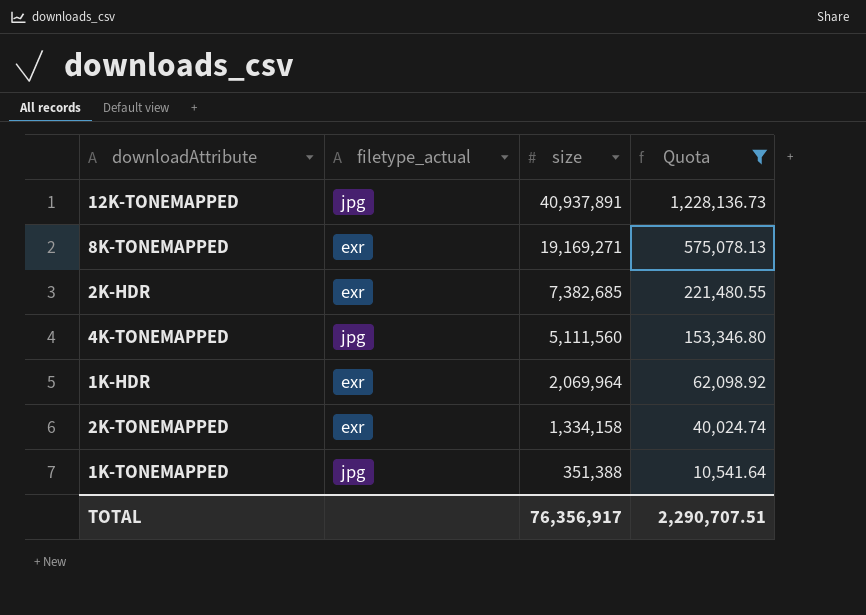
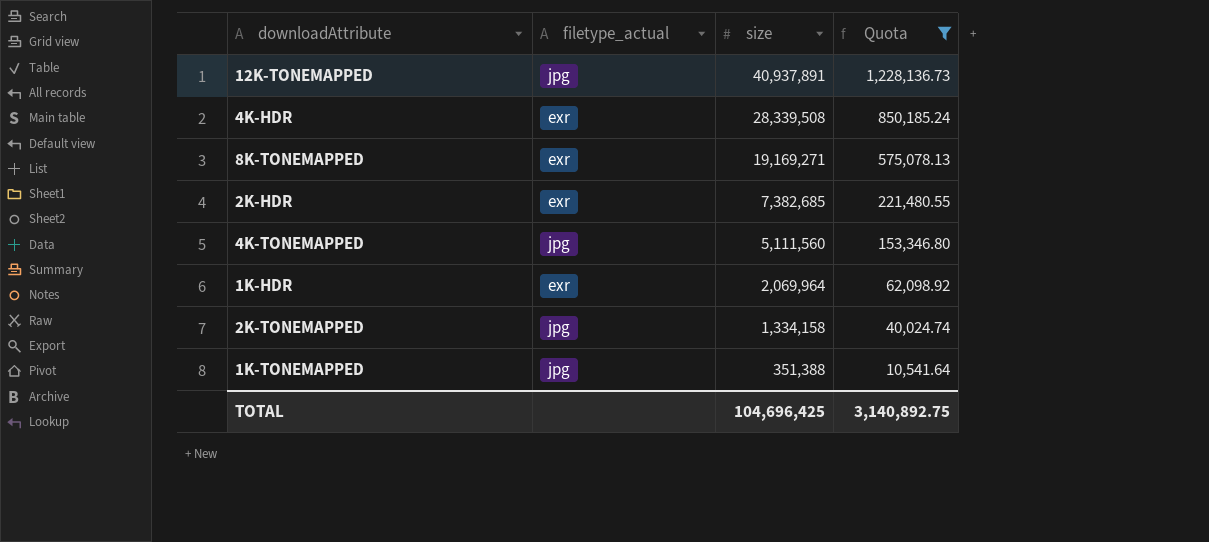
row 4K-HDR: none -> exr | 28,339,508 | 850,185.24
2K-TONEMAPPED | filetype_actual: exr -> jpg
TOTAL | size: 76,356,917 -> 104,696,425
TOTAL | Quota: 2,290,707.51 -> 3,140,892.75

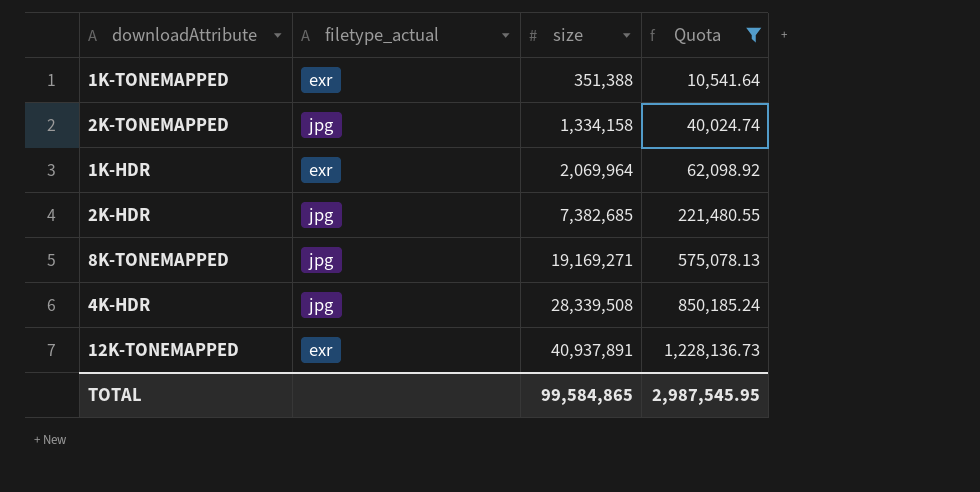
row order: size descending -> size ascending
row 4K-TONEMAPPED: jpg | 5,111,560 | 153,346.80 -> none
1K-TONEMAPPED | filetype_actual: jpg -> exr
2K-HDR | filetype_actual: exr -> jpg
8K-TONEMAPPED | filetype_actual: exr -> jpg
4K-HDR | filetype_actual: exr -> jpg
12K-TONEMAPPED | filetype_actual: jpg -> exr
TOTAL | size: 104,696,425 -> 99,584,865
TOTAL | Quota: 3,140,892.75 -> 2,987,545.95

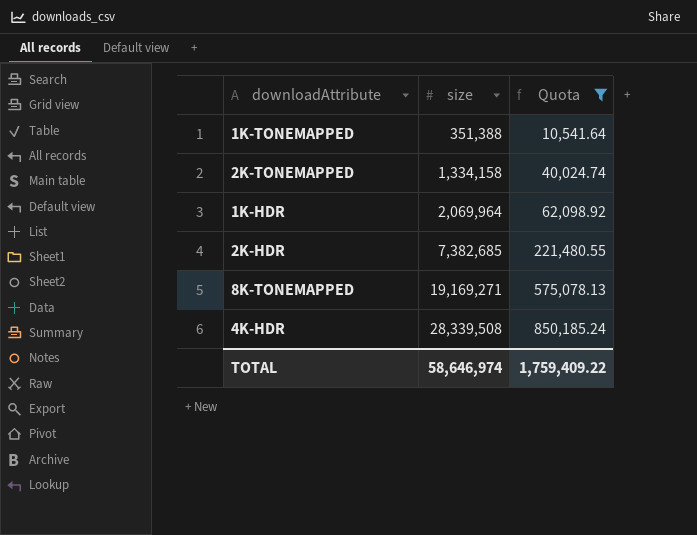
column filetype_actual | position: 2 -> none
row 12K-TONEMAPPED: exr | 40,937,891 | 1,228,136.73 -> none
TOTAL | size: 99,584,865 -> 58,646,974
TOTAL | Quota: 2,987,545.95 -> 1,759,409.22

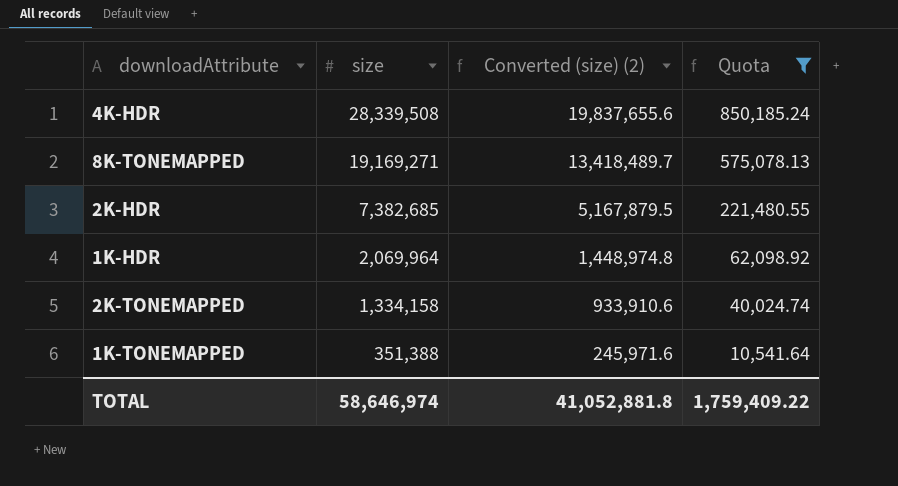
row order: size ascending -> size descending
column Converted (size) (2) | formula: none -> [size] * 0.7

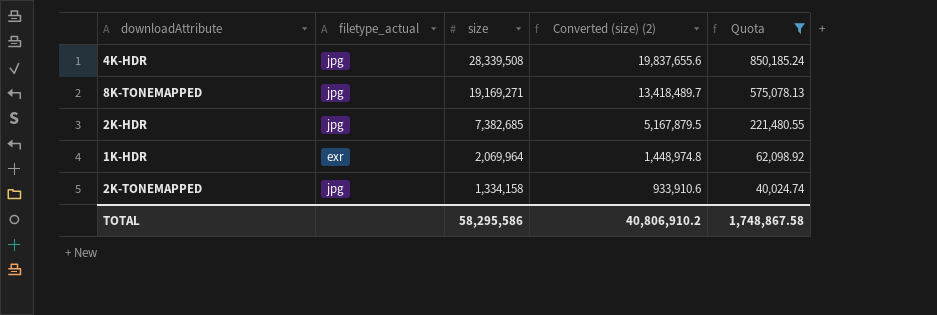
column filetype_actual | position: none -> 2
row 1K-TONEMAPPED: 351,388 | 245,971.6 | 10,541.64 -> none
TOTAL | size: 58,646,974 -> 58,295,586
TOTAL | Converted (size) (2): 41,052,881.8 -> 40,806,910.2
TOTAL | Quota: 1,759,409.22 -> 1,748,867.58

